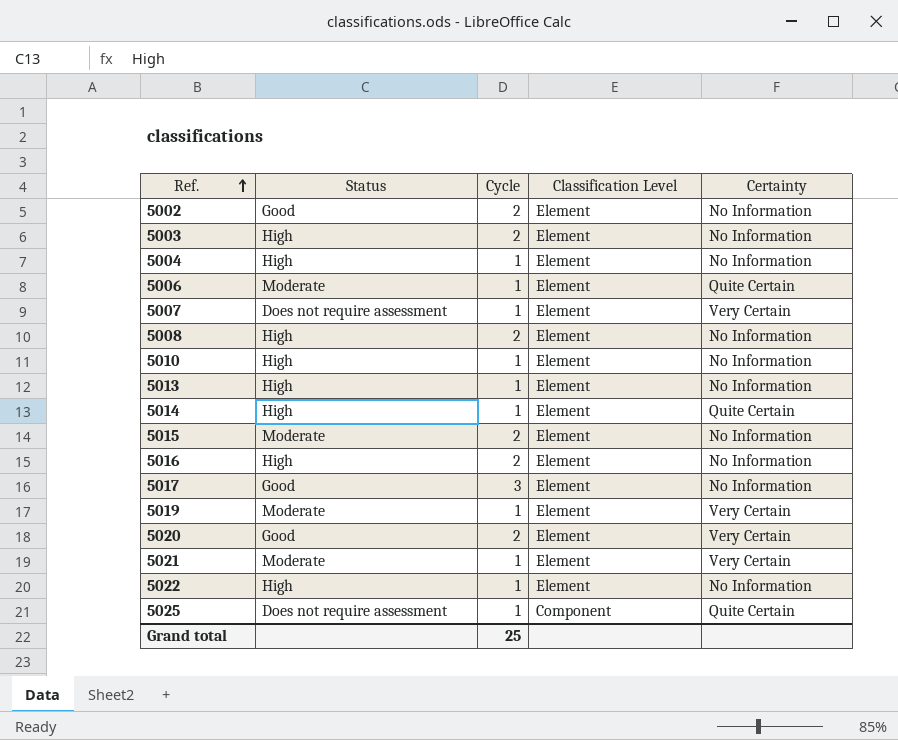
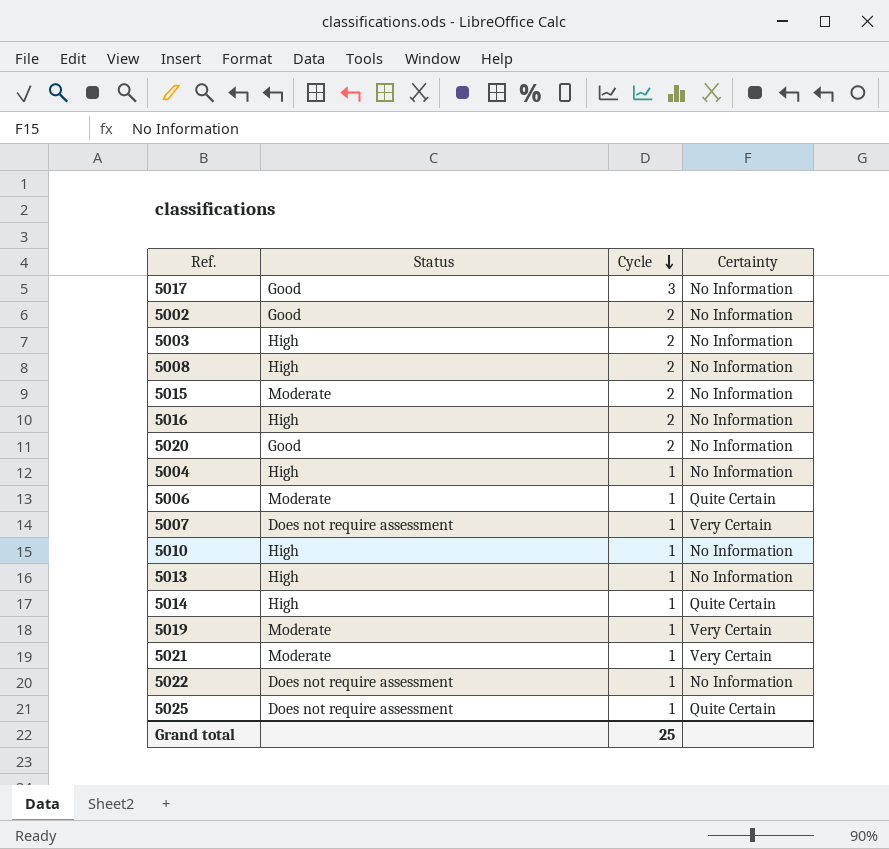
row order: Ref. ascending -> Cycle descending
column Classification Level | position: 4 -> none
5020 | Certainty: Very Certain -> No Information
5022 | Status: High -> Does not require assessment

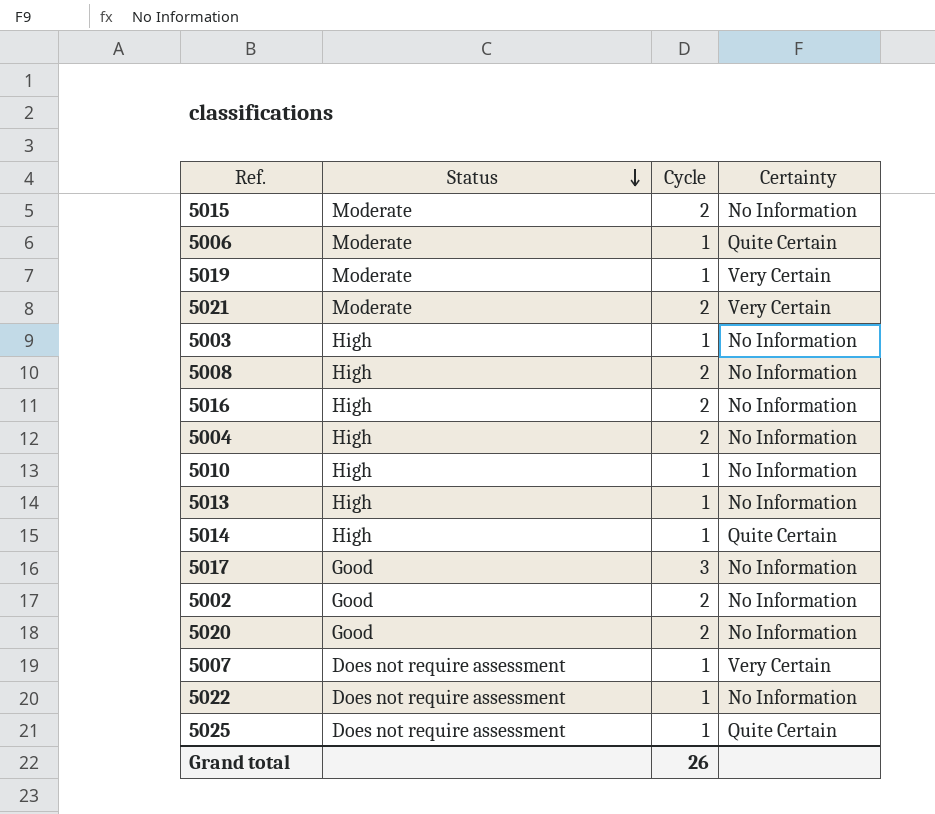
row order: Cycle descending -> Status descending
5021 | Cycle: 1 -> 2
5003 | Cycle: 2 -> 1
5004 | Cycle: 1 -> 2
Grand total | Cycle: 25 -> 26

